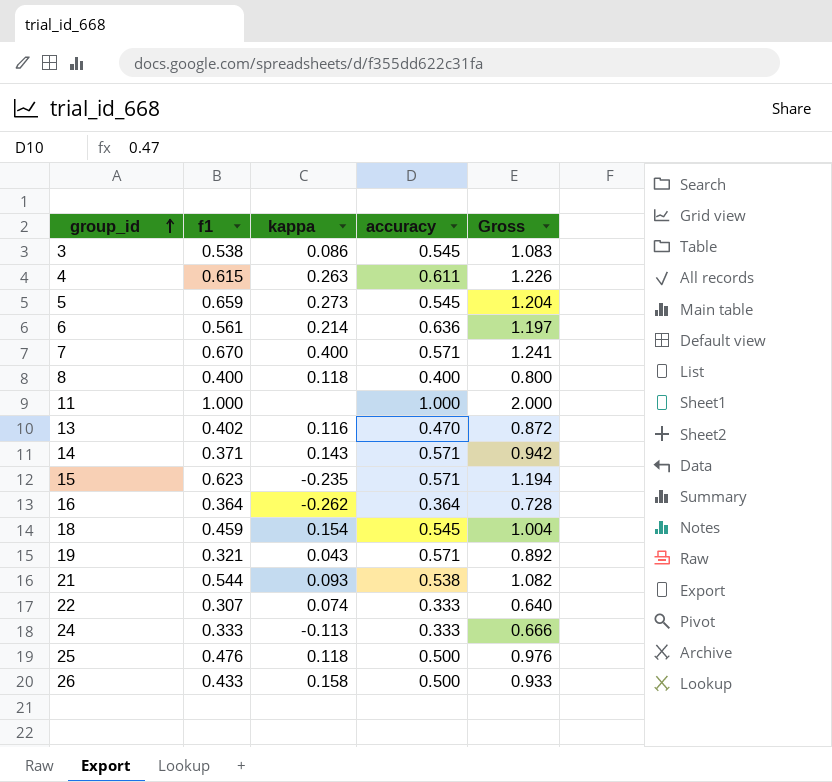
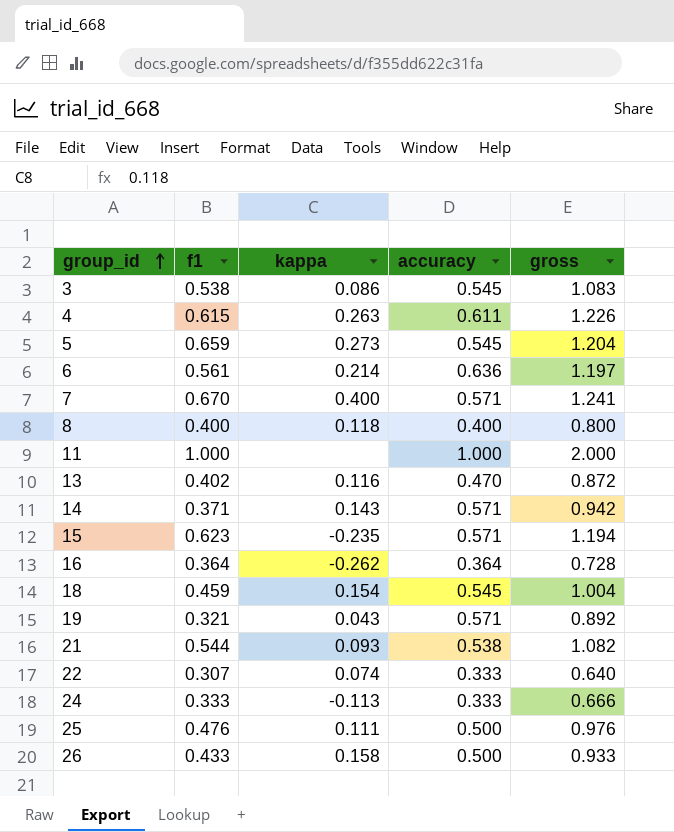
column name: Gross -> gross
25 | kappa: 0.118 -> 0.111

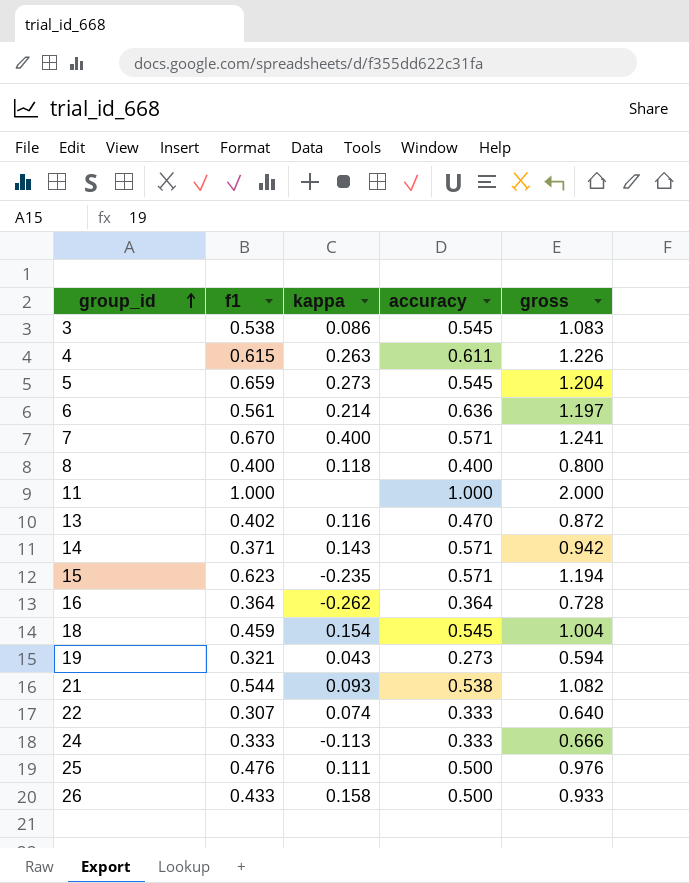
19 | accuracy: 0.571 -> 0.273
19 | gross: 0.892 -> 0.594

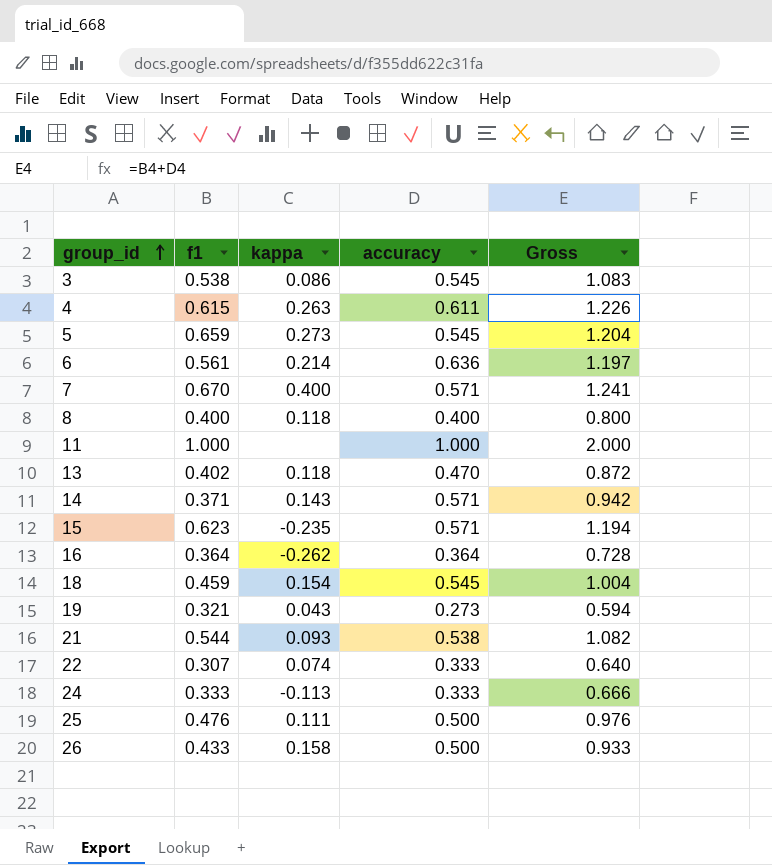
column name: gross -> Gross
13 | kappa: 0.116 -> 0.118

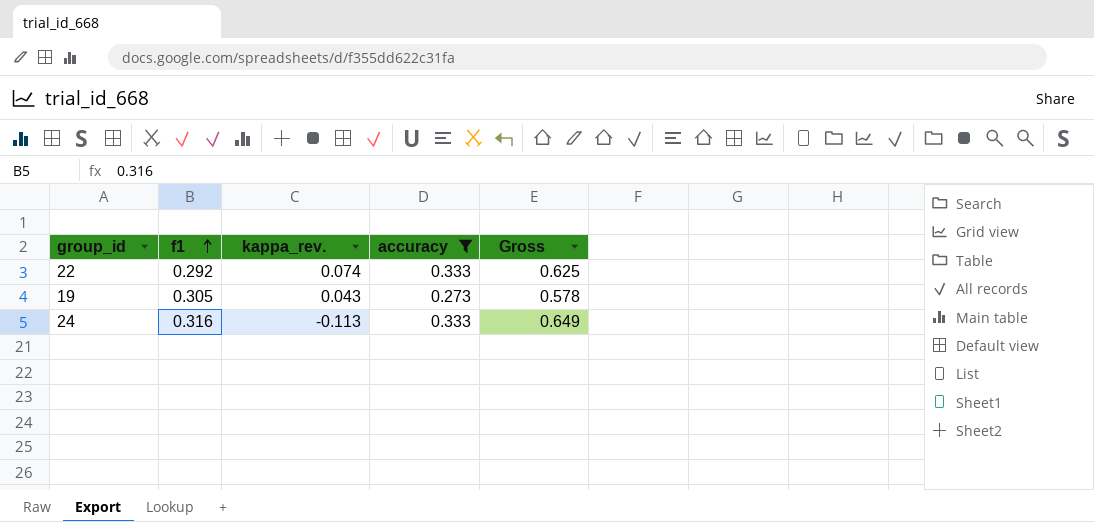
filter: none -> accuracy <= 0.333
row order: group_id ascending -> f1 ascending
column name: kappa -> kappa_rev.
22 | f1: 0.307 -> 0.292
22 | Gross: 0.640 -> 0.625
19 | f1: 0.321 -> 0.305
19 | Gross: 0.594 -> 0.578
24 | f1: 0.333 -> 0.316
24 | Gross: 0.666 -> 0.649

